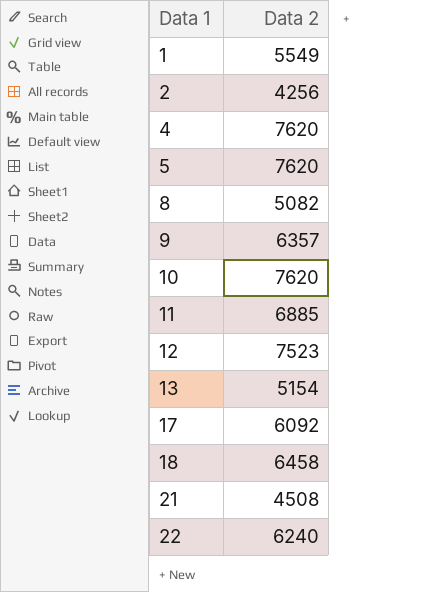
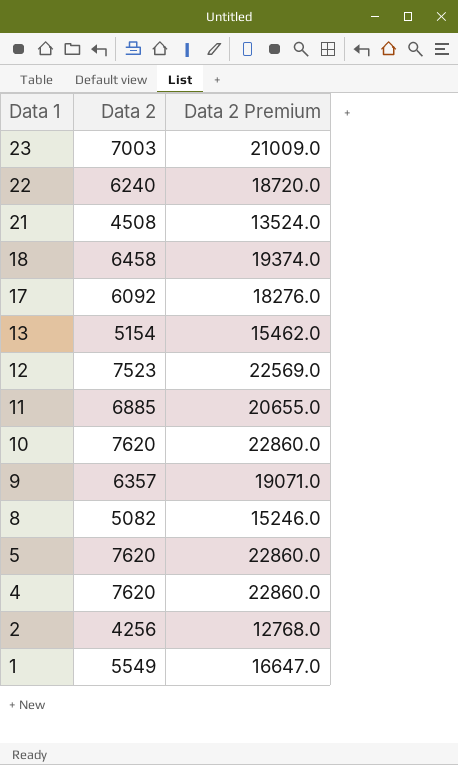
row order: Data 1 ascending -> Data 1 descending
column Data 2 Premium | formula: none -> [Data 2] * 3
row 23: none -> 7003 | 21009.0

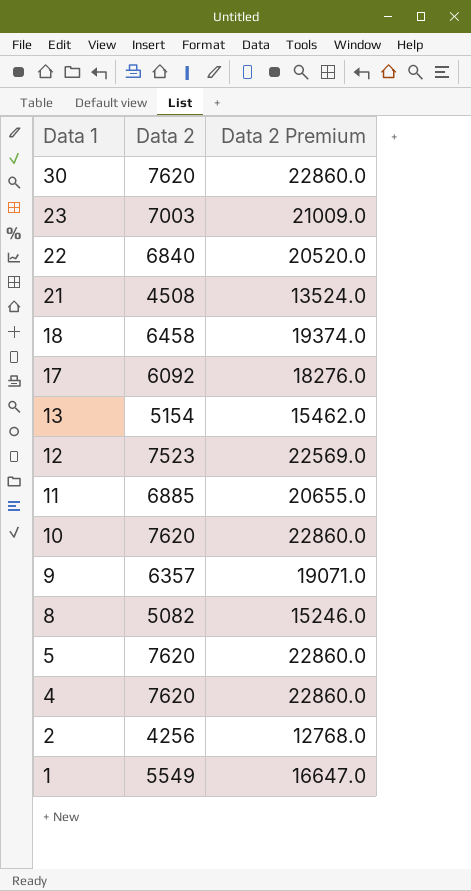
row 30: none -> 7620 | 22860.0
22 | Data 2: 6240 -> 6840
22 | Data 2 Premium: 18720.0 -> 20520.0

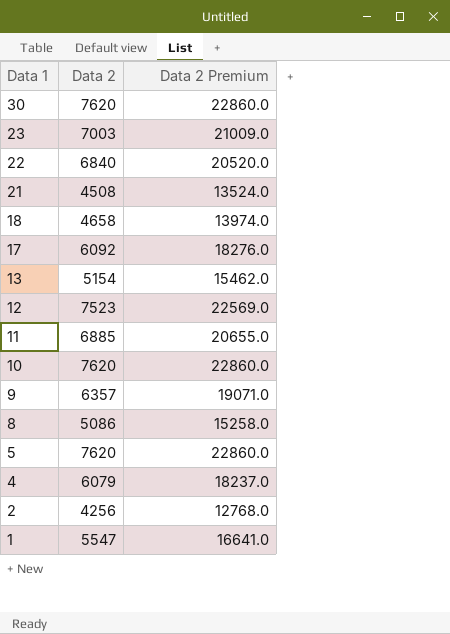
18 | Data 2: 6458 -> 4658
18 | Data 2 Premium: 19374.0 -> 13974.0
8 | Data 2: 5082 -> 5086
8 | Data 2 Premium: 15246.0 -> 15258.0
4 | Data 2: 7620 -> 6079
4 | Data 2 Premium: 22860.0 -> 18237.0
1 | Data 2: 5549 -> 5547
1 | Data 2 Premium: 16647.0 -> 16641.0

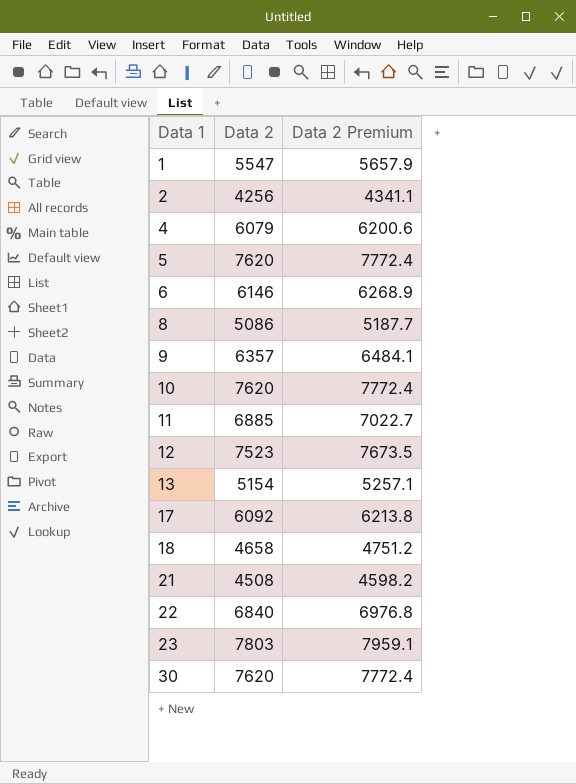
row order: Data 1 descending -> Data 1 ascending
column Data 2 Premium | formula: [Data 2] * 3 -> [Data 2] * 1.02
row 6: none -> 6146 | 6268.9
23 | Data 2: 7003 -> 7803

